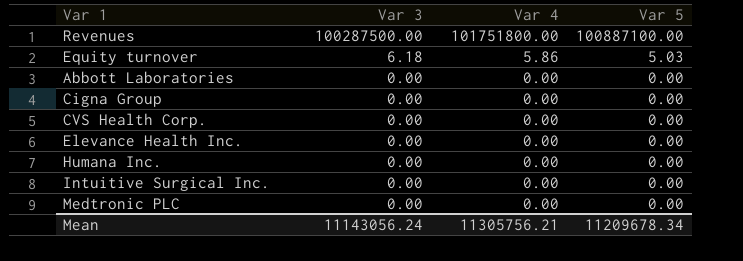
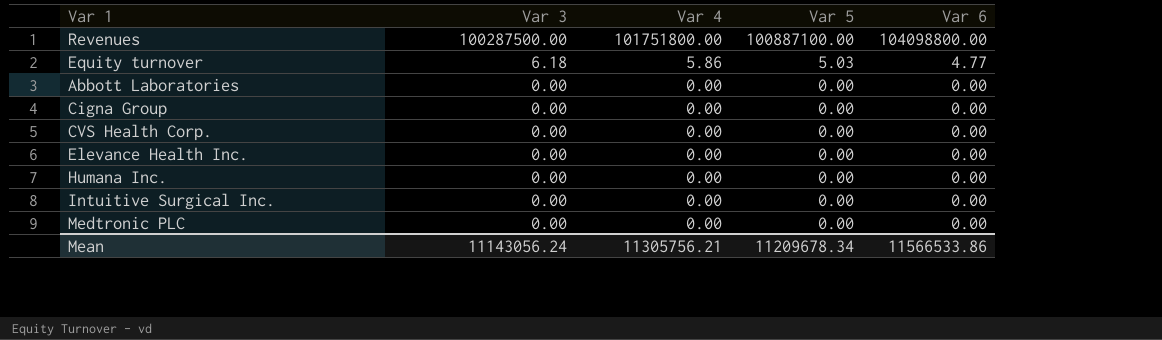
column Var 6 | position: none -> 5

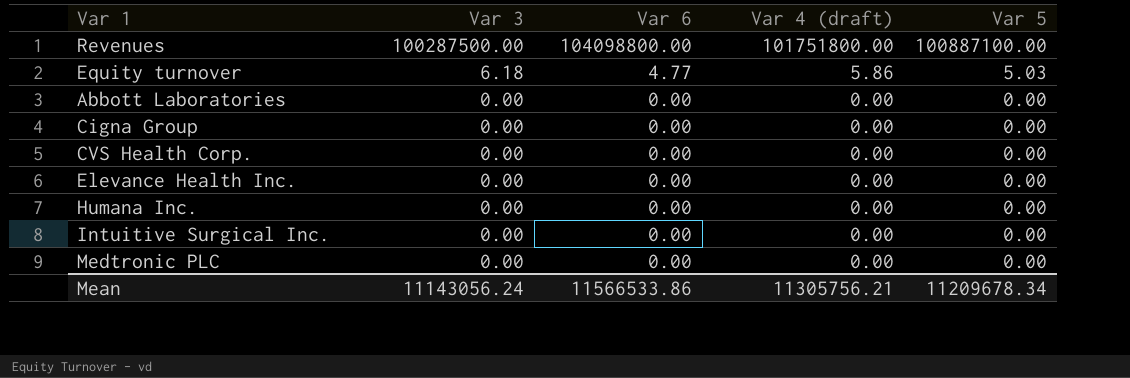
column Var 6 | position: 5 -> 3
column name: Var 4 -> Var 4 (draft)

